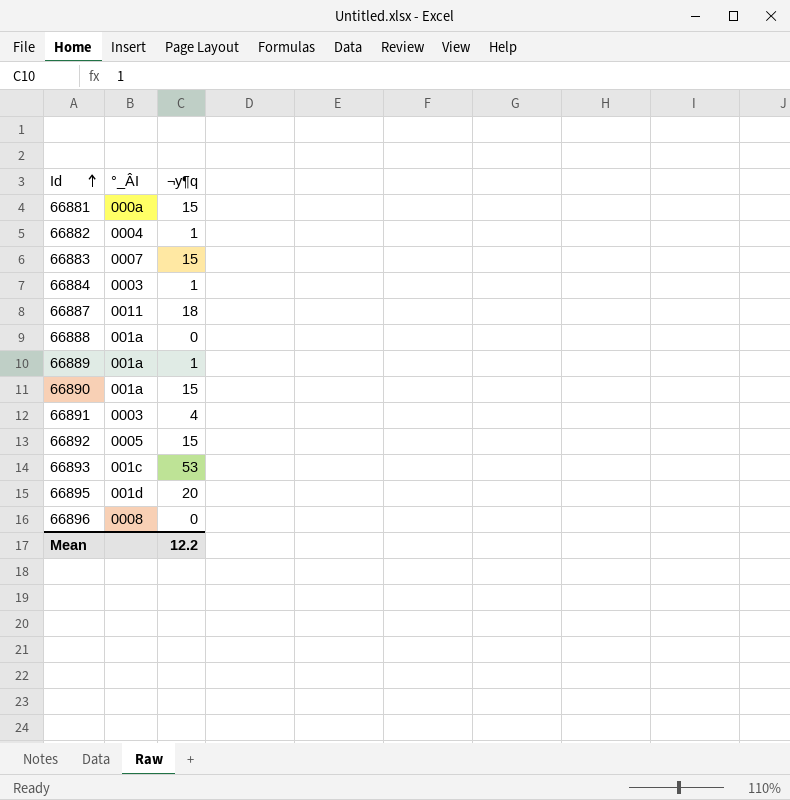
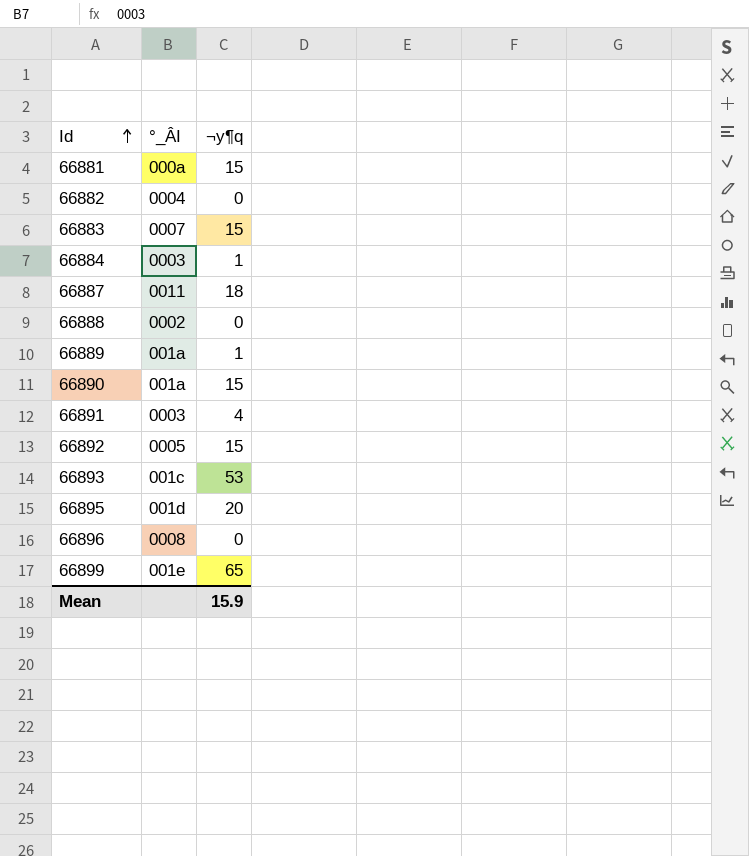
66882 | ¬y¶q: 1 -> 0
66888 | °_ÂI: 001a -> 0002
row 66899: none -> 001e | 65
Mean | ¬y¶q: 12.2 -> 15.9

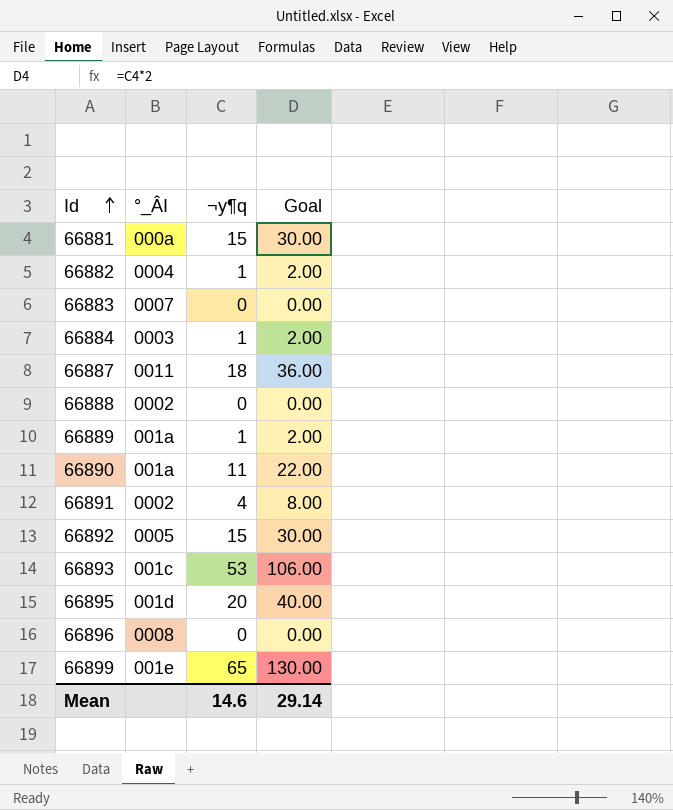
column Goal | formula: none -> [¬y¶q] * 2
66882 | ¬y¶q: 0 -> 1
66883 | ¬y¶q: 15 -> 0
66890 | ¬y¶q: 15 -> 11
66891 | °_ÂI: 0003 -> 0002
Mean | ¬y¶q: 15.9 -> 14.6

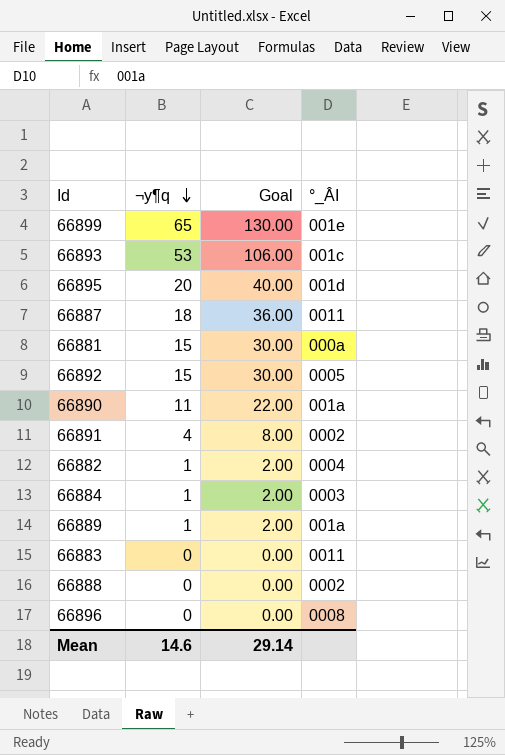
row order: Id ascending -> ¬y¶q descending
column °_ÂI | position: 2 -> 4
66883 | °_ÂI: 0007 -> 0011

